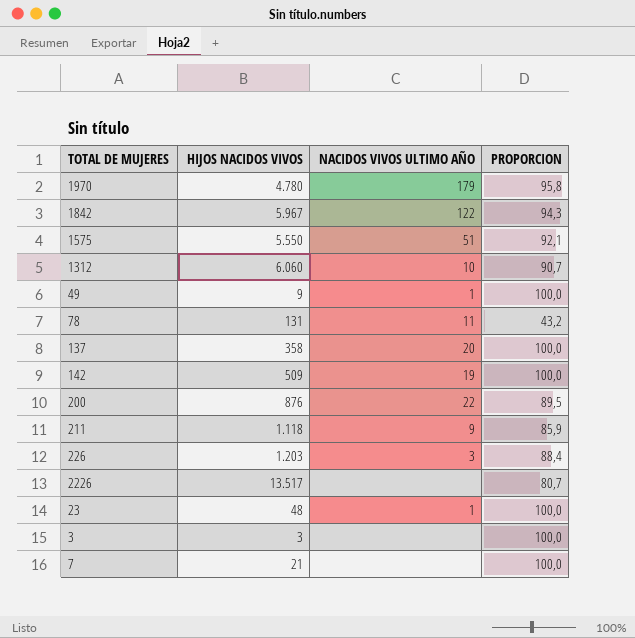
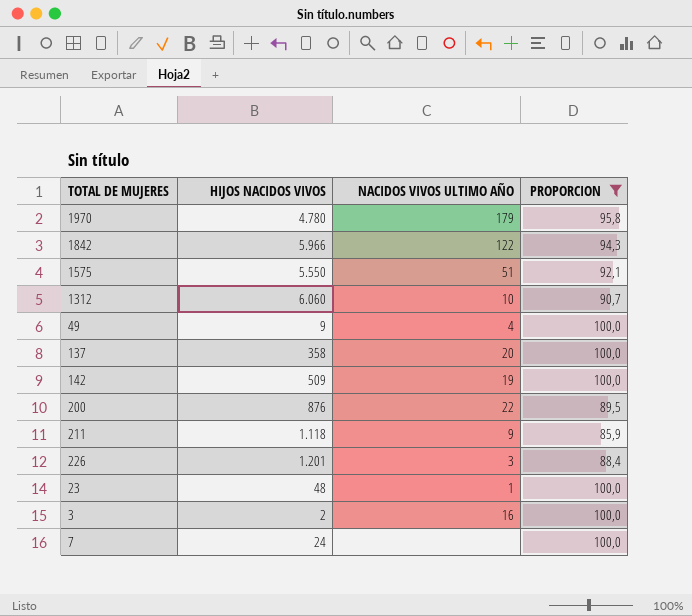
filter: none -> PROPORCION >= 85,9
1842 | HIJOS NACIDOS VIVOS: 5.967 -> 5.966
49 | NACIDOS VIVOS ULTIMO AÑO: 1 -> 4
226 | HIJOS NACIDOS VIVOS: 1.203 -> 1.201
3 | HIJOS NACIDOS VIVOS: 3 -> 2
3 | NACIDOS VIVOS ULTIMO AÑO: none -> 16
7 | HIJOS NACIDOS VIVOS: 21 -> 24

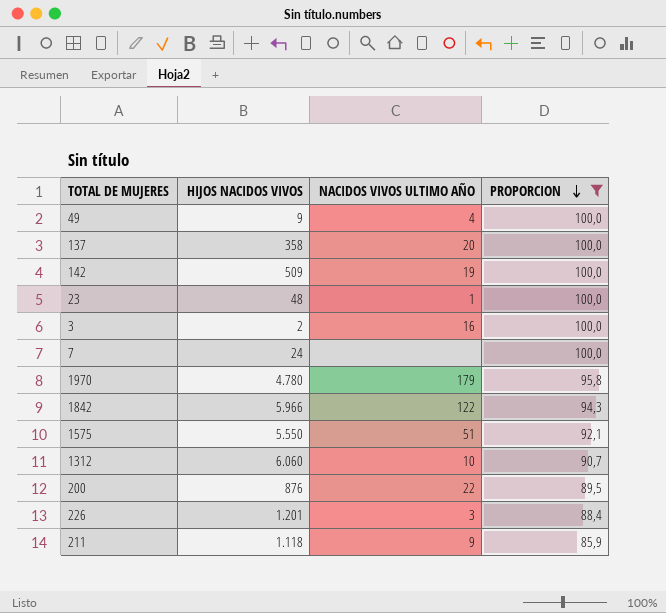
row order: none -> PROPORCION descending

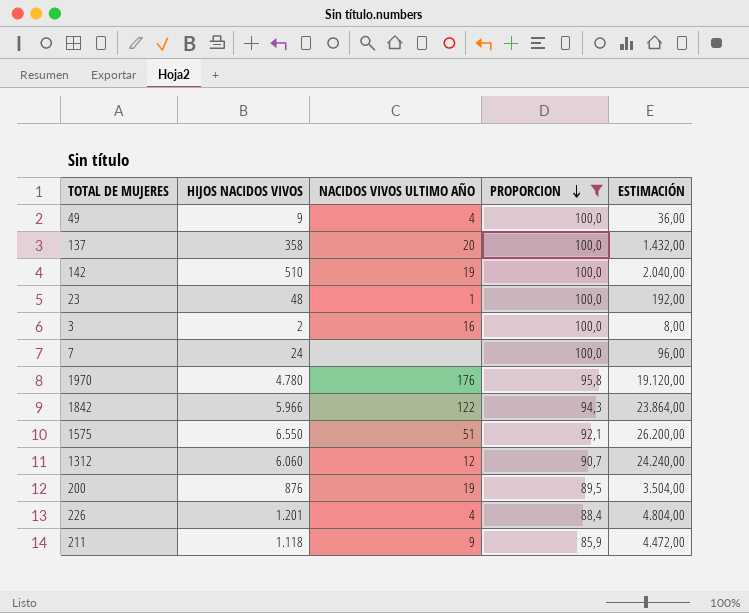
column ESTIMACIÓN | formula: none -> [HIJOS NACIDOS VIVOS] * 4
142 | HIJOS NACIDOS VIVOS: 509 -> 510
1970 | NACIDOS VIVOS ULTIMO AÑO: 179 -> 176
1575 | HIJOS NACIDOS VIVOS: 5.550 -> 6.550
1312 | NACIDOS VIVOS ULTIMO AÑO: 10 -> 12
200 | NACIDOS VIVOS ULTIMO AÑO: 22 -> 19
226 | NACIDOS VIVOS ULTIMO AÑO: 3 -> 4

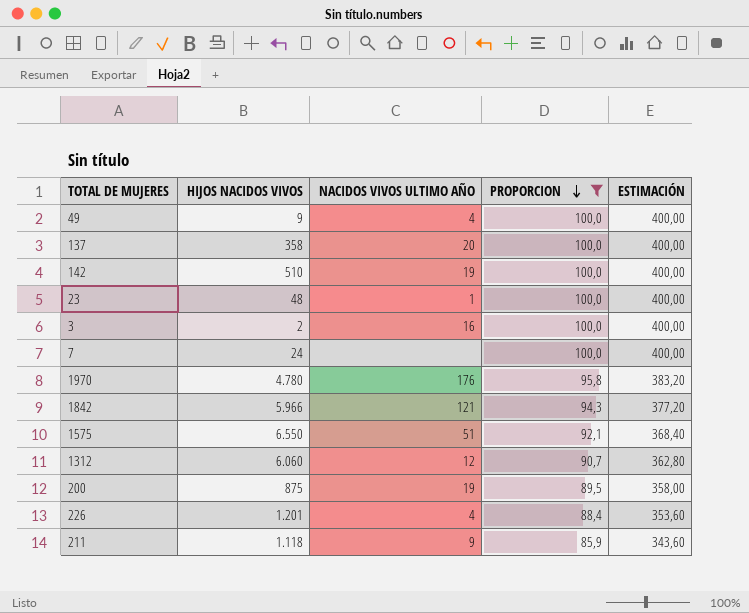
column ESTIMACIÓN | formula: [HIJOS NACIDOS VIVOS] * 4 -> [PROPORCION] * 4
1842 | NACIDOS VIVOS ULTIMO AÑO: 122 -> 121
200 | HIJOS NACIDOS VIVOS: 876 -> 875

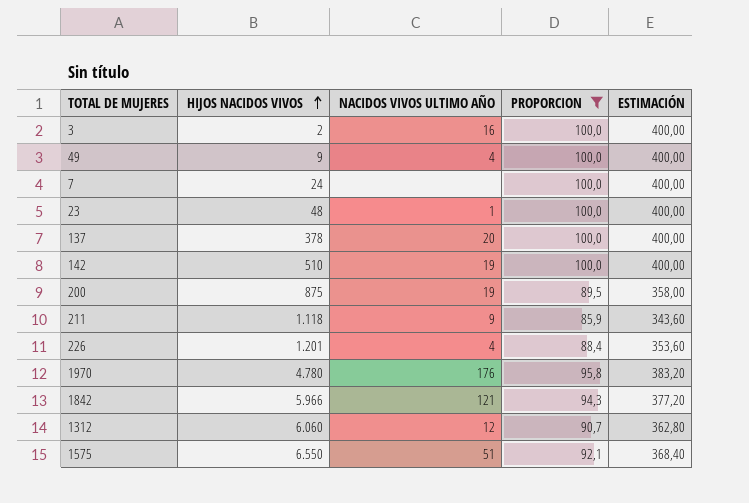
row order: PROPORCION descending -> HIJOS NACIDOS VIVOS ascending
137 | HIJOS NACIDOS VIVOS: 358 -> 378

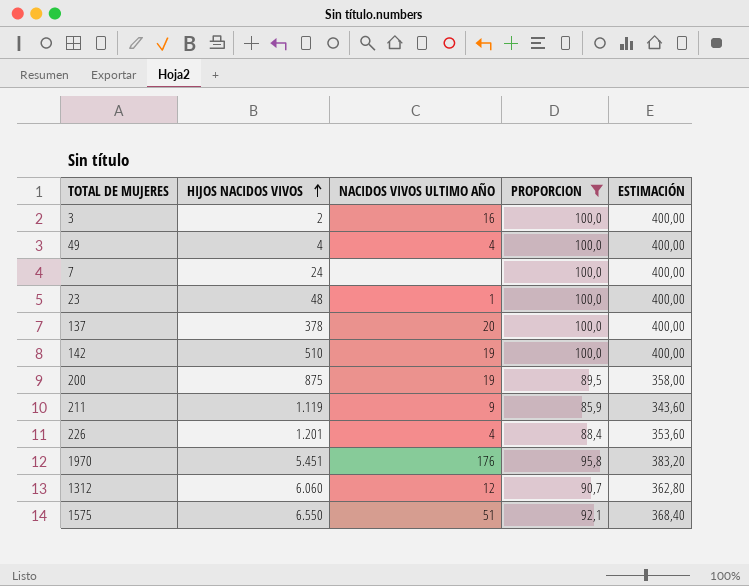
row 1842: 5.966 | 121 | 94,3 | 377,20 -> none
49 | HIJOS NACIDOS VIVOS: 9 -> 4
211 | HIJOS NACIDOS VIVOS: 1.118 -> 1.119
1970 | HIJOS NACIDOS VIVOS: 4.780 -> 5.451

